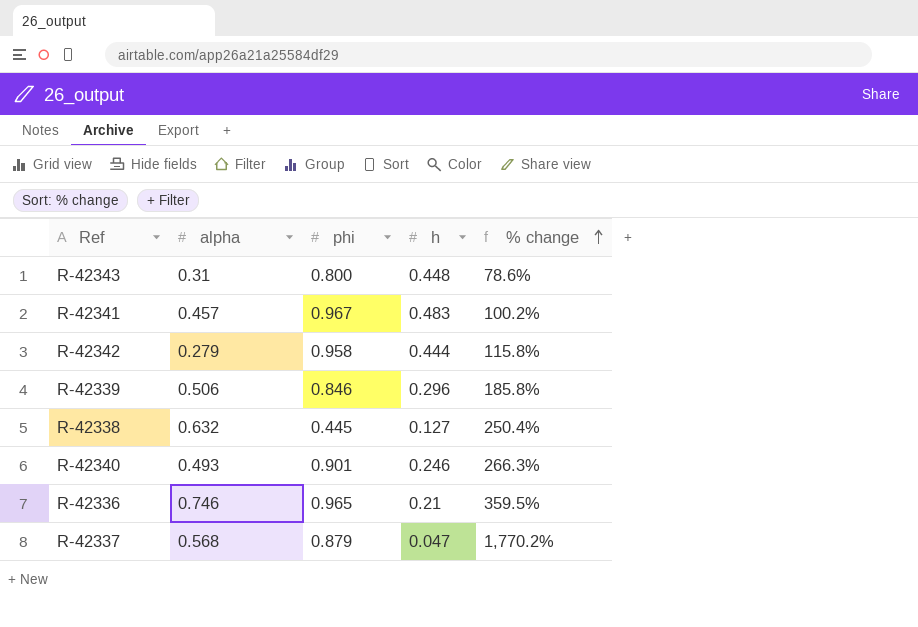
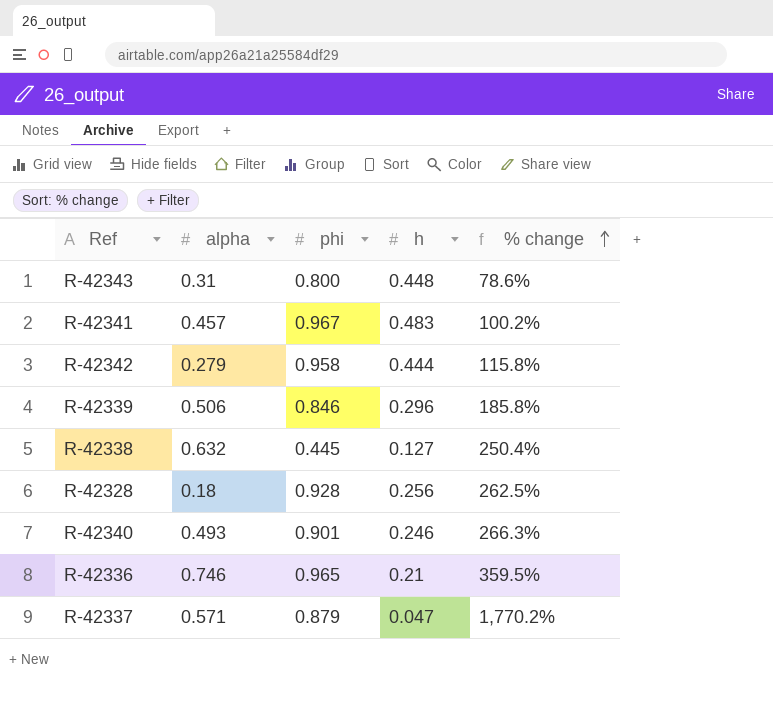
row R-42328: none -> 0.18 | 0.928 | 0.256 | 262.5%
R-42337 | alpha: 0.568 -> 0.571

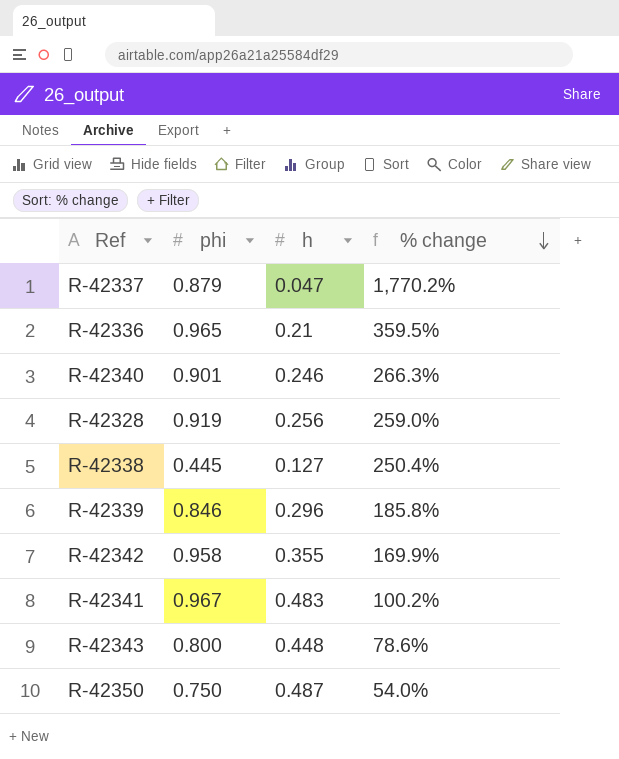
row order: % change ascending -> % change descending
column alpha | position: 2 -> none
R-42328 | phi: 0.928 -> 0.919
R-42328 | % change: 262.5% -> 259.0%
R-42342 | h: 0.444 -> 0.355
R-42342 | % change: 115.8% -> 169.9%
row R-42350: none -> 0.750 | 0.487 | 54.0%

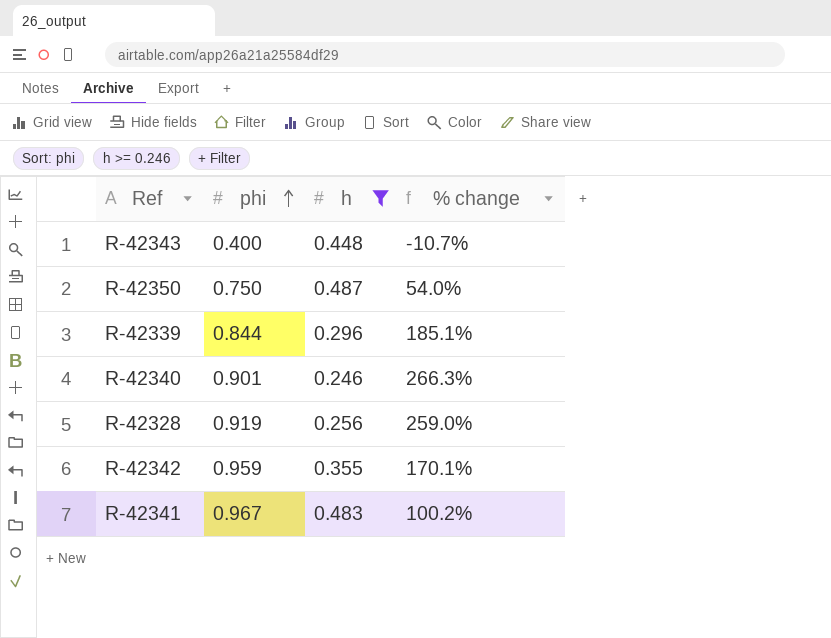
filter: none -> h >= 0.246
row order: % change descending -> phi ascending
R-42343 | phi: 0.800 -> 0.400
R-42343 | % change: 78.6% -> -10.7%
R-42339 | phi: 0.846 -> 0.844
R-42339 | % change: 185.8% -> 185.1%
R-42342 | phi: 0.958 -> 0.959
R-42342 | % change: 169.9% -> 170.1%

